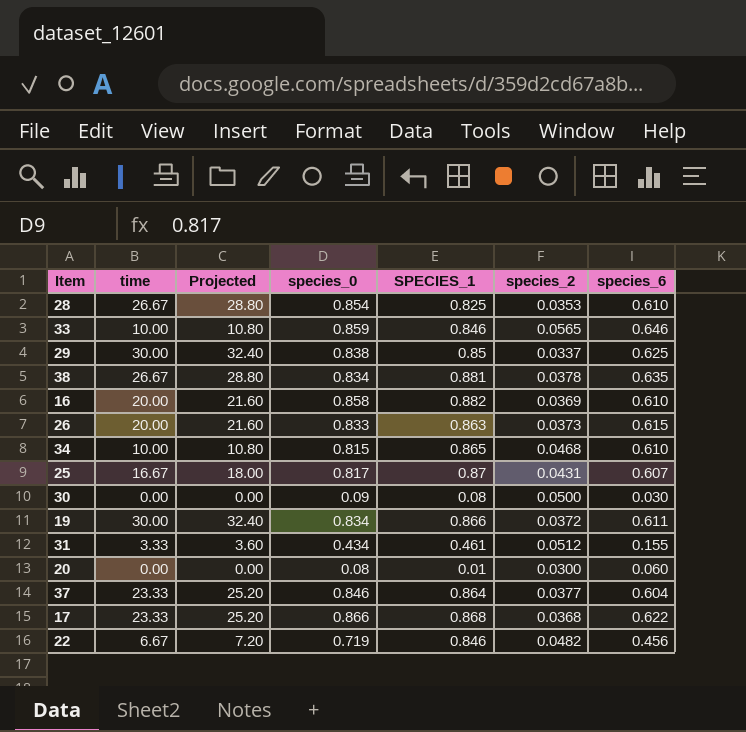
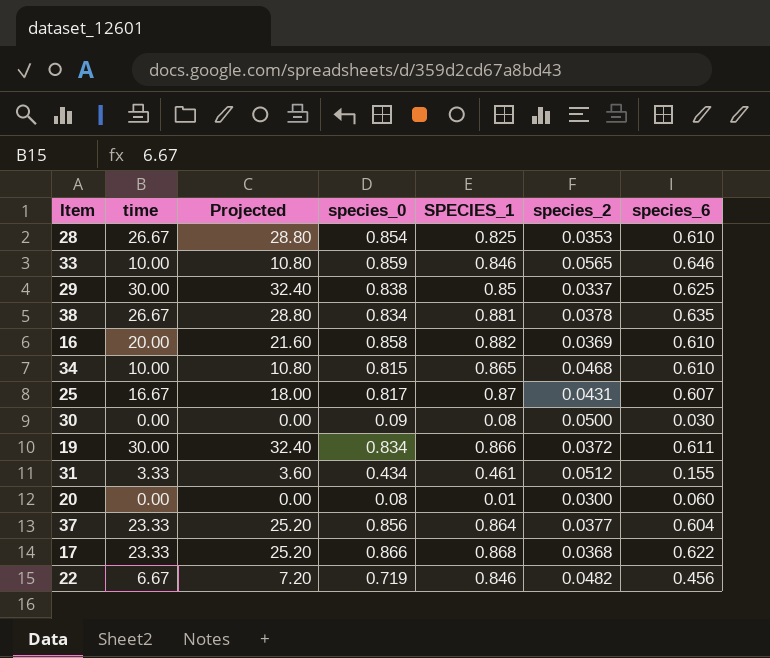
row 26: 20.00 | 21.60 | 0.833 | 0.863 | 0.0373 | 0.615 -> none
37 | species_0: 0.846 -> 0.856

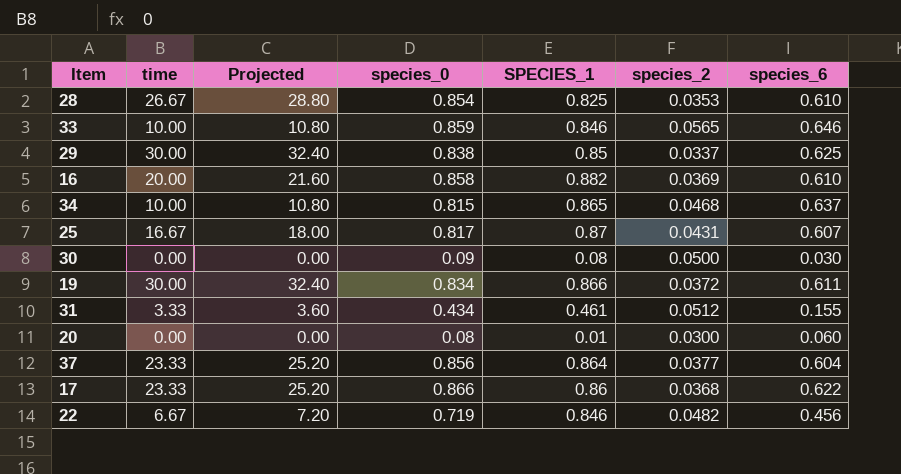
row 38: 26.67 | 28.80 | 0.834 | 0.881 | 0.0378 | 0.635 -> none
34 | species_6: 0.610 -> 0.637
17 | SPECIES_1: 0.868 -> 0.86

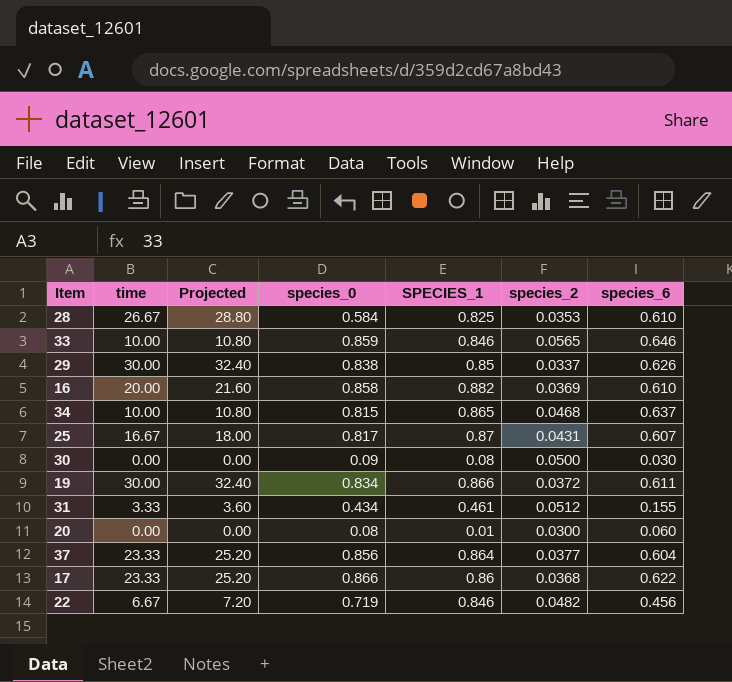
28 | species_0: 0.854 -> 0.584
29 | species_6: 0.625 -> 0.626

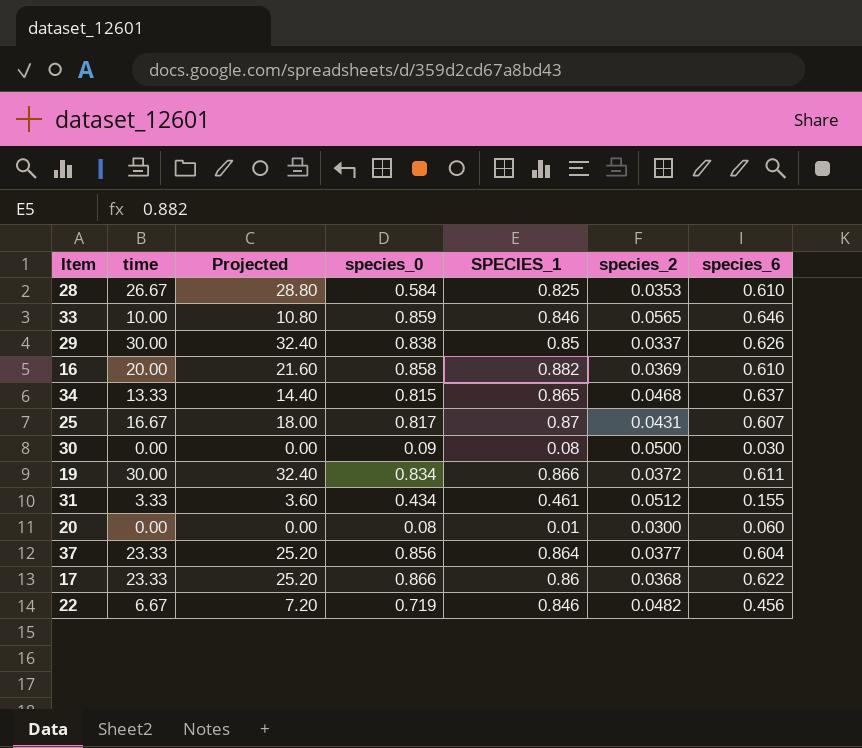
34 | time: 10.00 -> 13.33
34 | Projected: 10.80 -> 14.40

